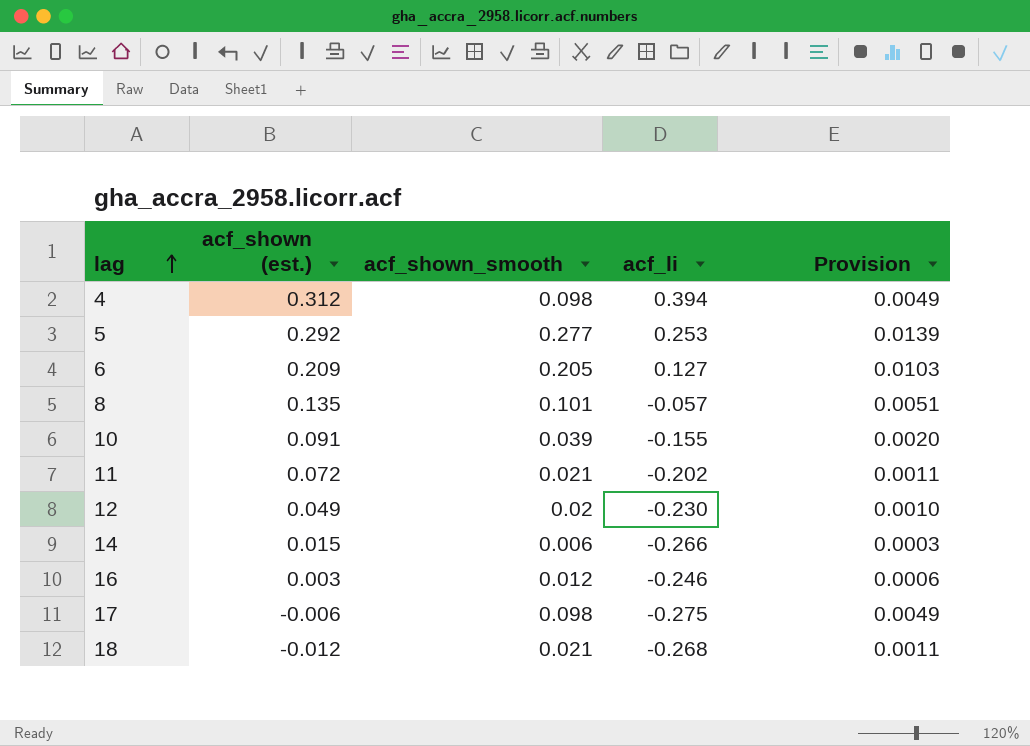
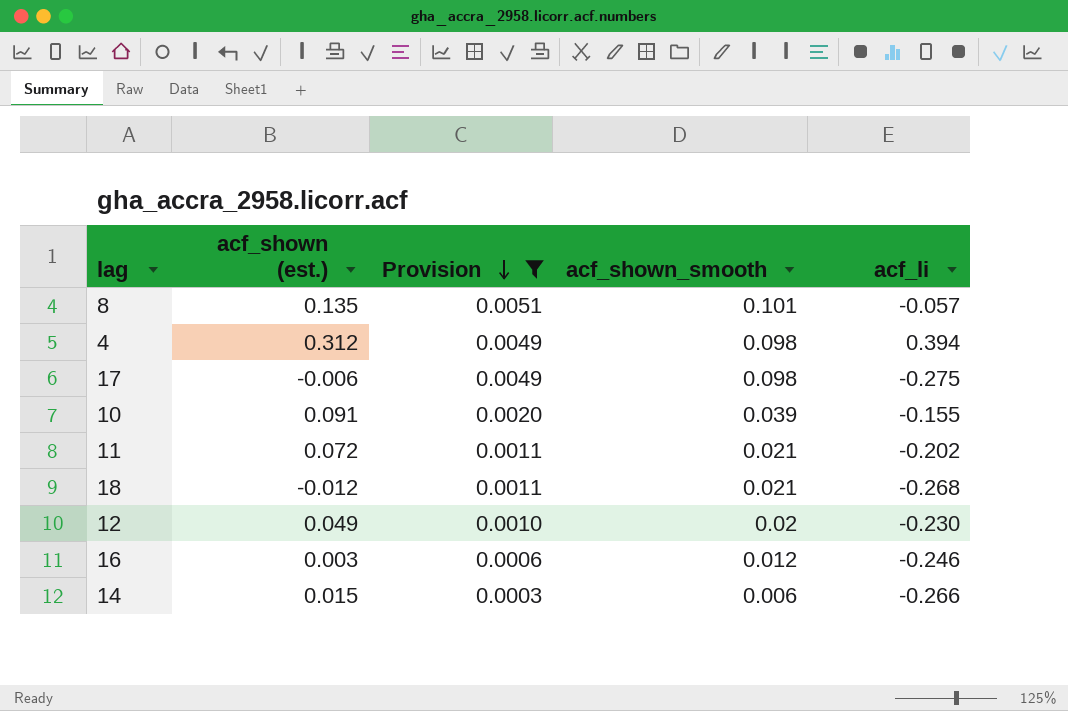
filter: none -> Provision <= 0.0051
row order: lag ascending -> Provision descending
column Provision | position: 5 -> 3

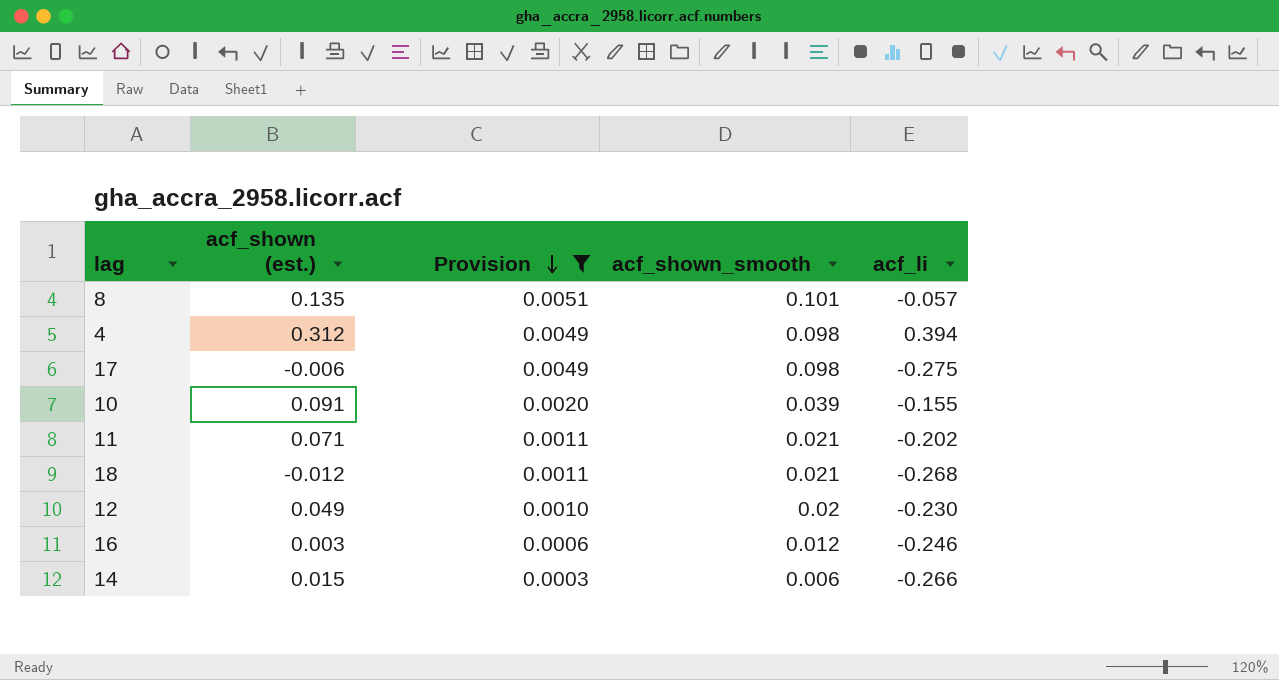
11 | acf_shown (est.): 0.072 -> 0.071

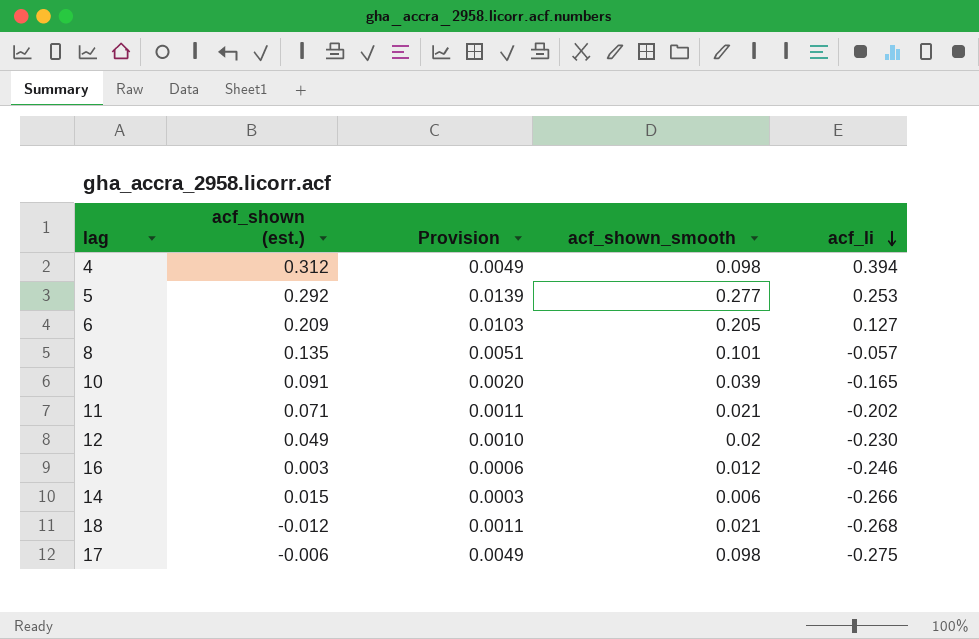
filter: Provision <= 0.0051 -> none
row order: Provision descending -> acf_li descending
10 | acf_li: -0.155 -> -0.165

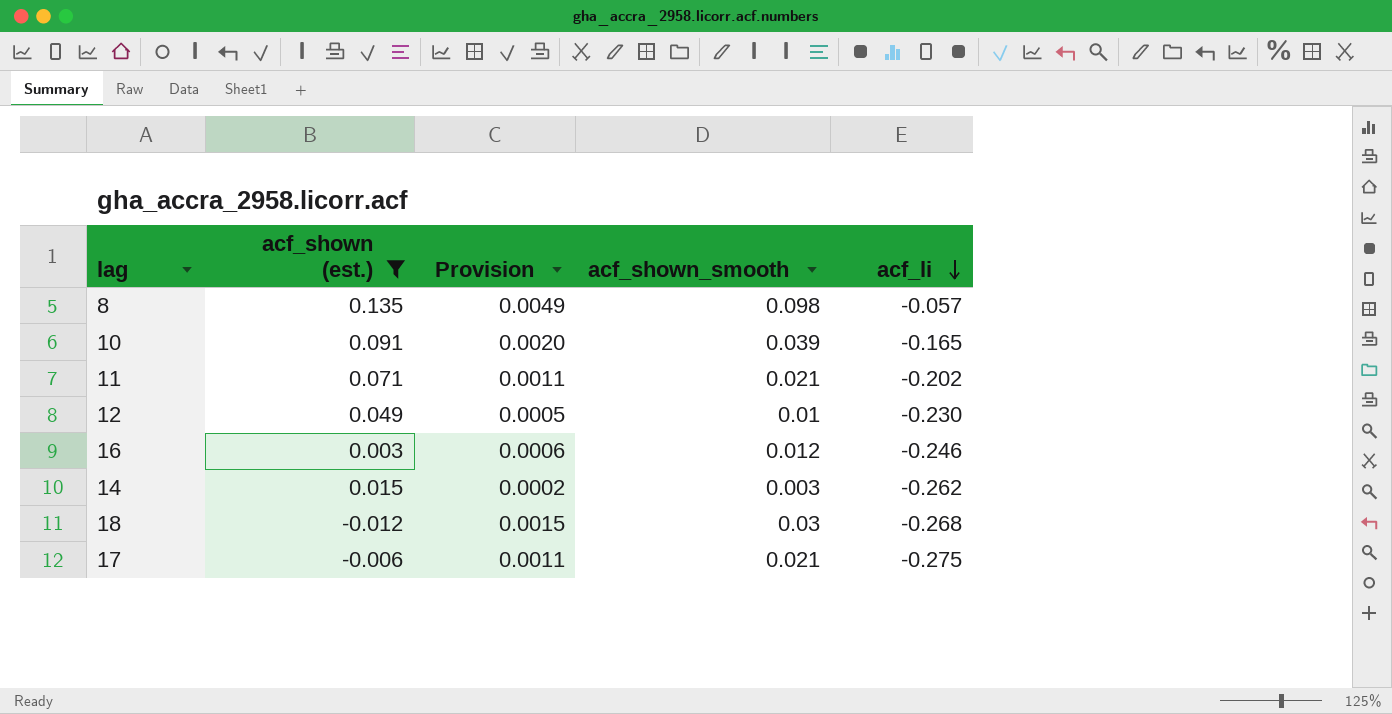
filter: none -> acf_shown (est.) <= 0.135
8 | Provision: 0.0051 -> 0.0049
8 | acf_shown_smooth: 0.101 -> 0.098
12 | Provision: 0.0010 -> 0.0005
12 | acf_shown_smooth: 0.02 -> 0.01
14 | Provision: 0.0003 -> 0.0002
14 | acf_shown_smooth: 0.006 -> 0.003
14 | acf_li: -0.266 -> -0.262
18 | Provision: 0.0011 -> 0.0015
18 | acf_shown_smooth: 0.021 -> 0.03
17 | Provision: 0.0049 -> 0.0011
17 | acf_shown_smooth: 0.098 -> 0.021

